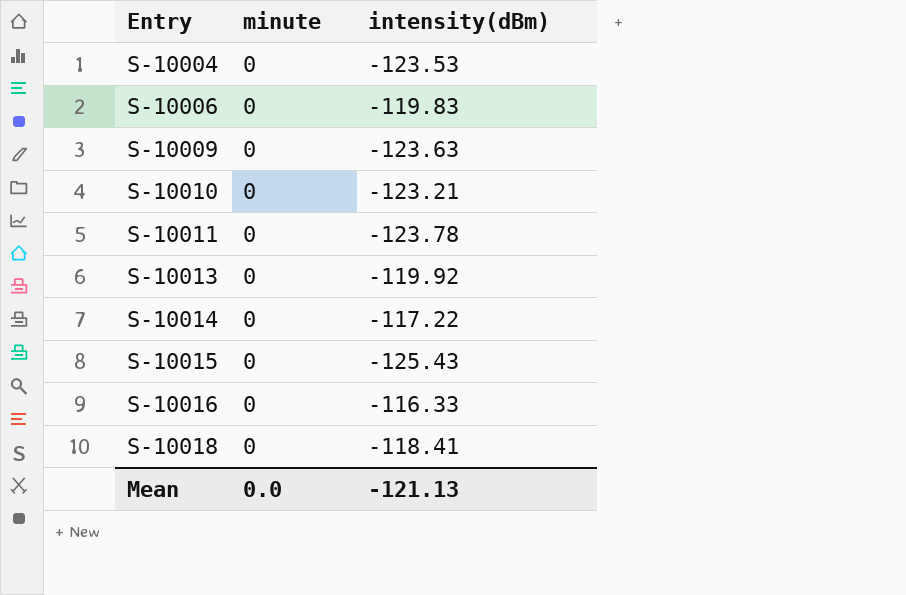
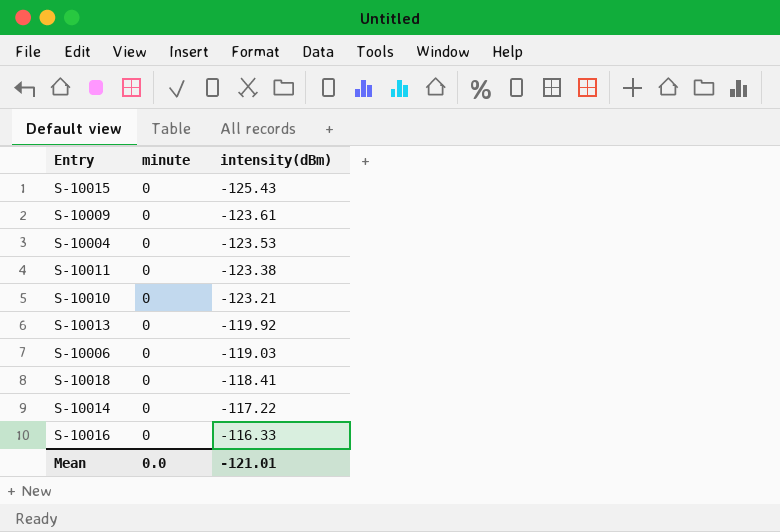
row order: Entry ascending -> intensity(dBm) ascending
S-10009 | intensity(dBm): -123.63 -> -123.61
S-10011 | intensity(dBm): -123.78 -> -123.38
S-10006 | intensity(dBm): -119.83 -> -119.03
Mean | intensity(dBm): -121.13 -> -121.01

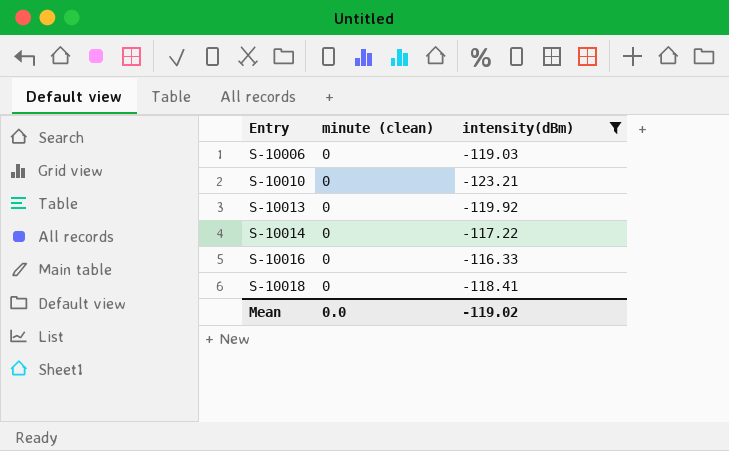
filter: none -> intensity(dBm) >= -123.21
row order: intensity(dBm) ascending -> Entry ascending
column name: minute -> minute (clean)
Mean | intensity(dBm): -121.01 -> -119.02

